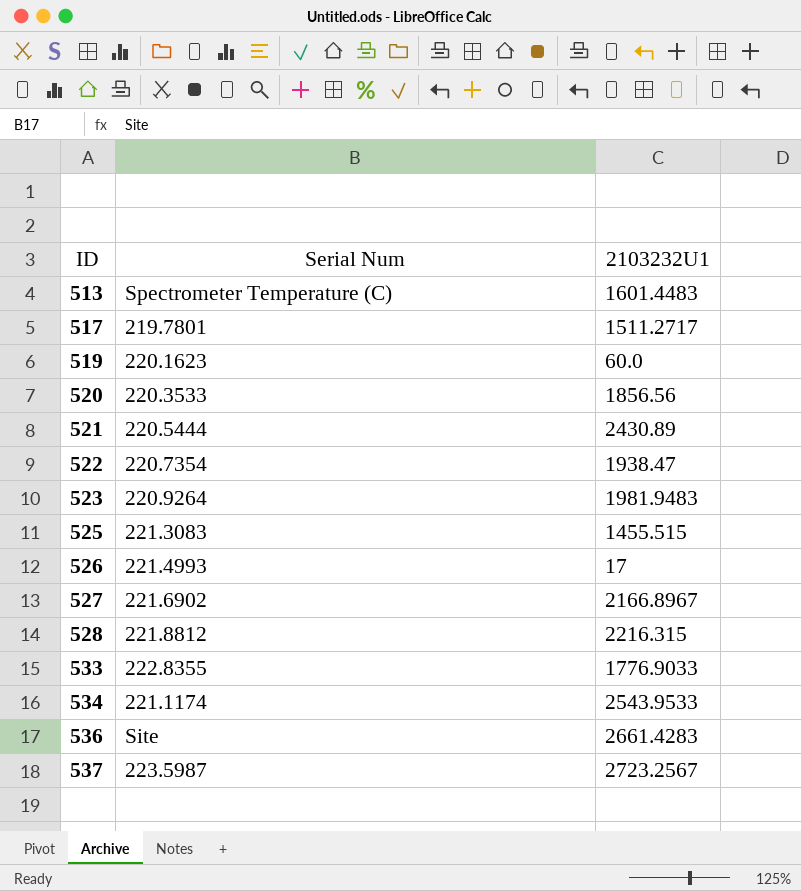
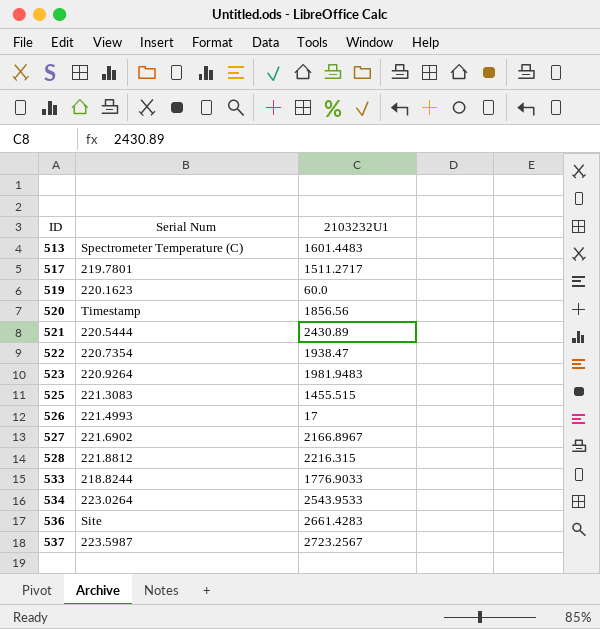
520 | Serial Num: 220.3533 -> Timestamp
533 | Serial Num: 222.8355 -> 218.8244
534 | Serial Num: 221.1174 -> 223.0264

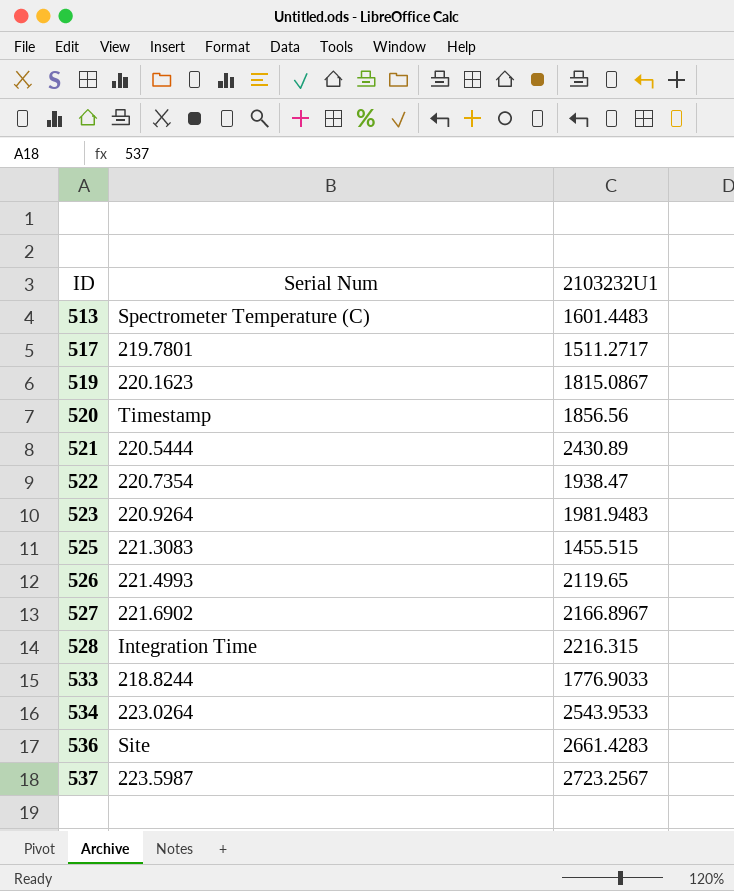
519 | 2103232U1: 60.0 -> 1815.0867
526 | 2103232U1: 17 -> 2119.65
528 | Serial Num: 221.8812 -> Integration Time

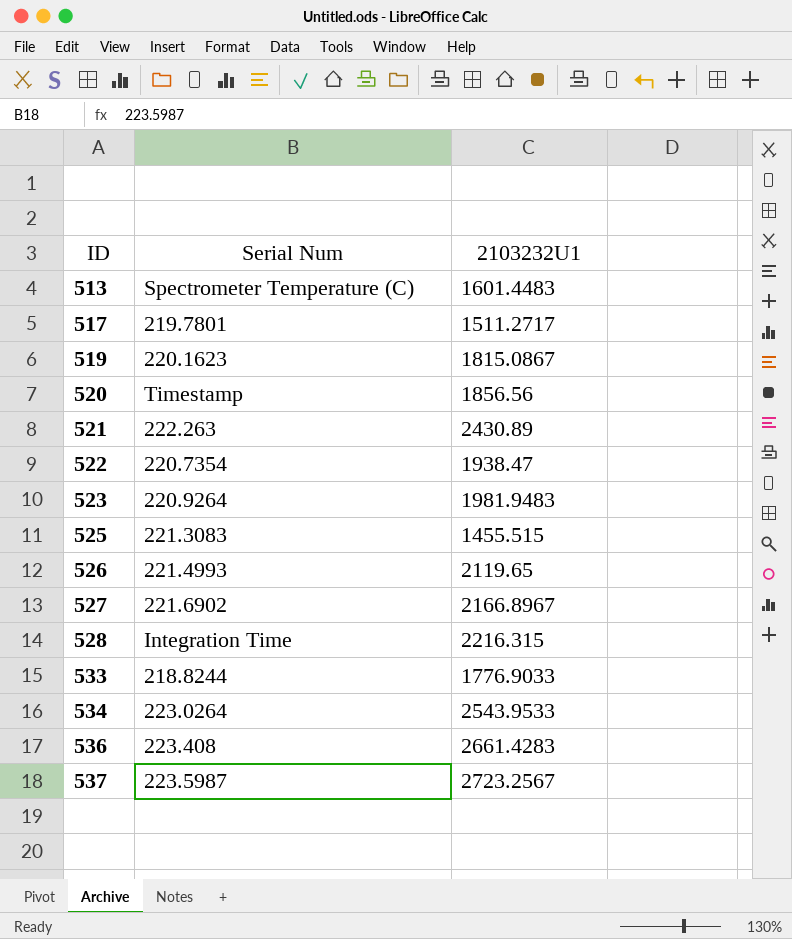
521 | Serial Num: 220.5444 -> 222.263
536 | Serial Num: Site -> 223.408

